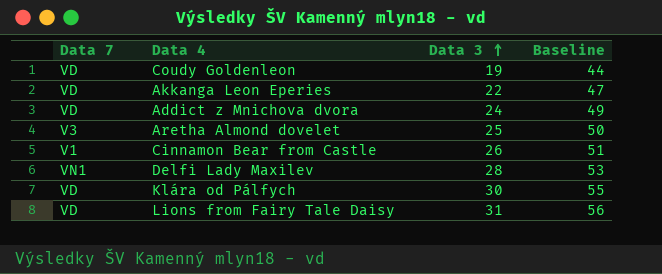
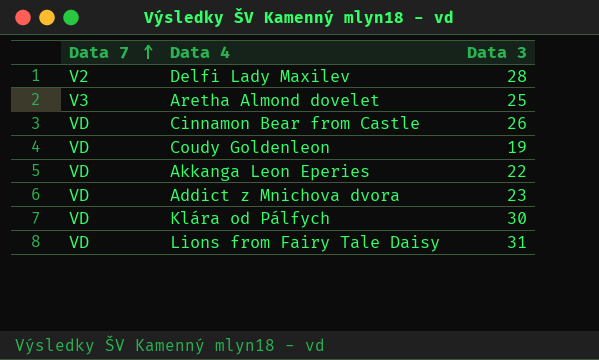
row order: Data 3 ascending -> Data 7 ascending
column Baseline | formula: [Data 3] + 25 -> none
Delfi Lady Maxilev | Data 7: VN1 -> V2
Cinnamon Bear from Castle | Data 7: V1 -> VD
Addict z Mnichova dvora | Data 3: 24 -> 23

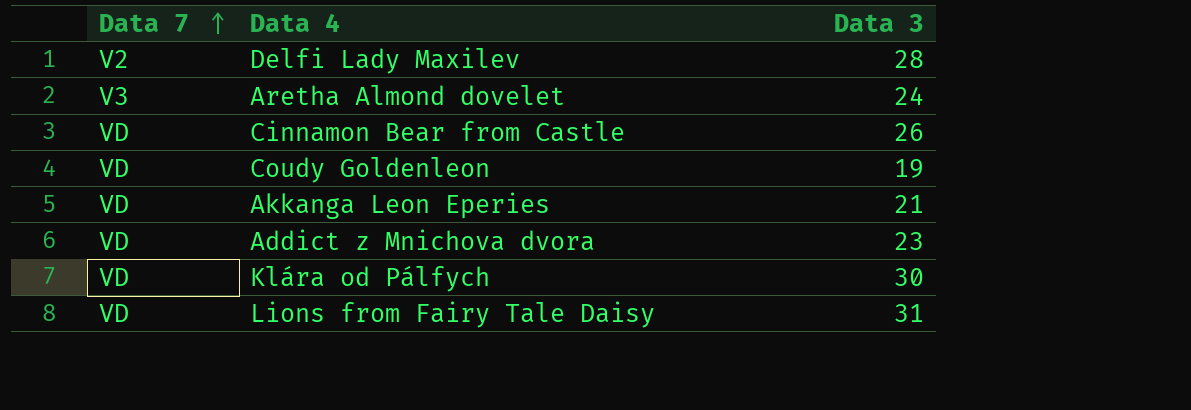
Aretha Almond dovelet | Data 3: 25 -> 24
Akkanga Leon Eperies | Data 3: 22 -> 21

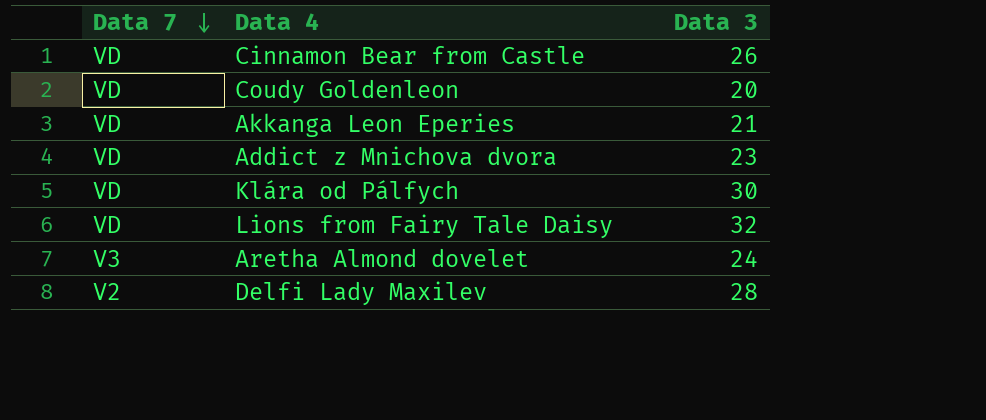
row order: Data 7 ascending -> Data 7 descending
Coudy Goldenleon | Data 3: 19 -> 20
Lions from Fairy Tale Daisy | Data 3: 31 -> 32

